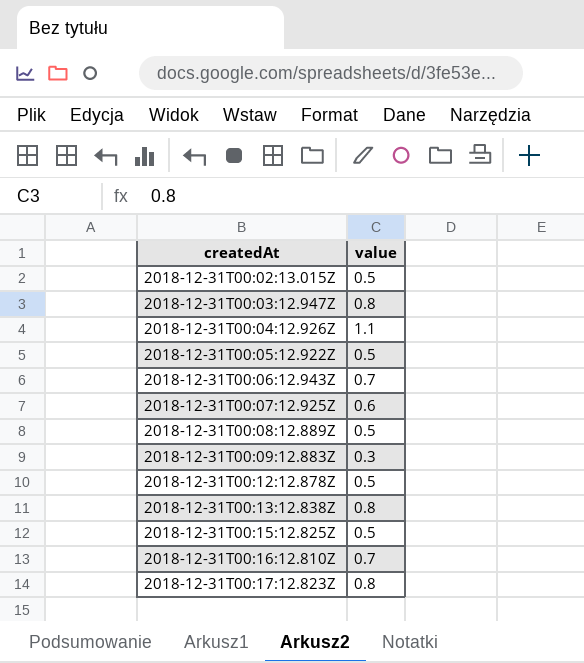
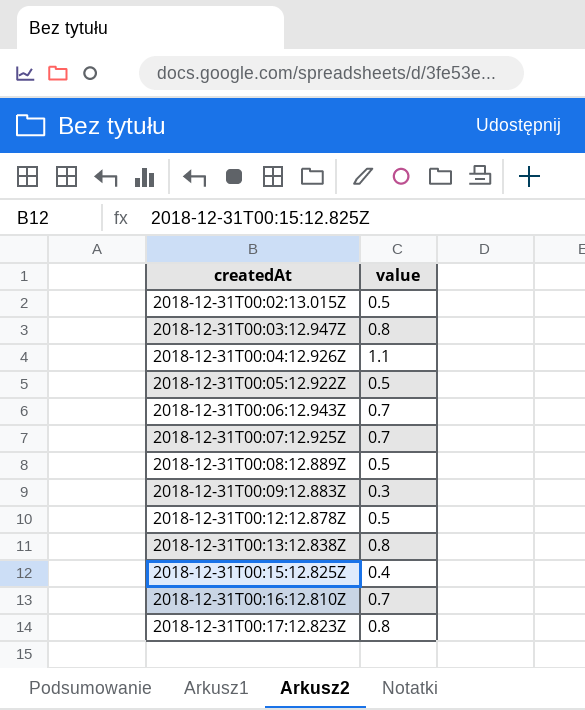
2018-12-31T00:07:12.925Z | value: 0.6 -> 0.7
2018-12-31T00:15:12.825Z | value: 0.5 -> 0.4

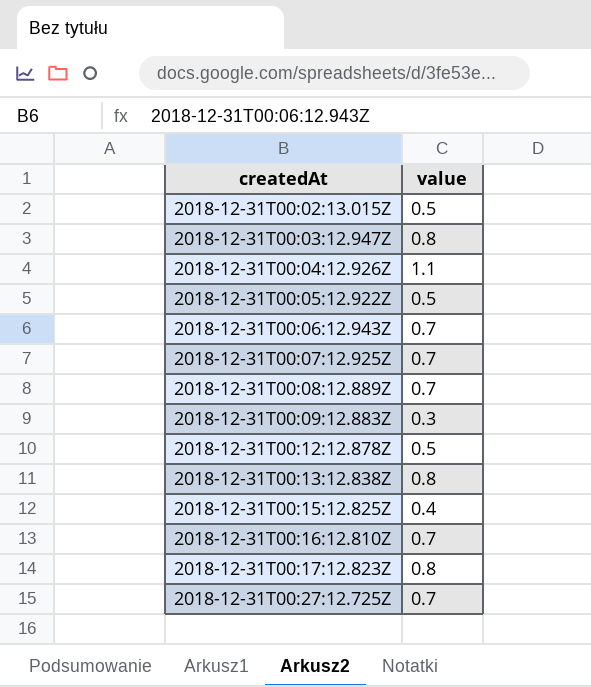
2018-12-31T00:08:12.889Z | value: 0.5 -> 0.7
row 2018-12-31T00:27:12.725Z: none -> 0.7

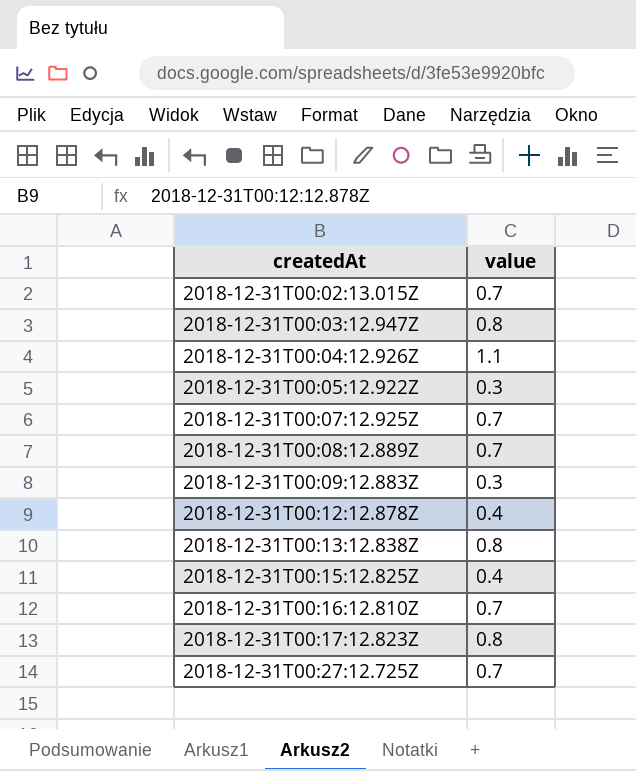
row 2018-12-31T00:06:12.943Z: 0.7 -> none
2018-12-31T00:02:13.015Z | value: 0.5 -> 0.7
2018-12-31T00:05:12.922Z | value: 0.5 -> 0.3
2018-12-31T00:12:12.878Z | value: 0.5 -> 0.4

